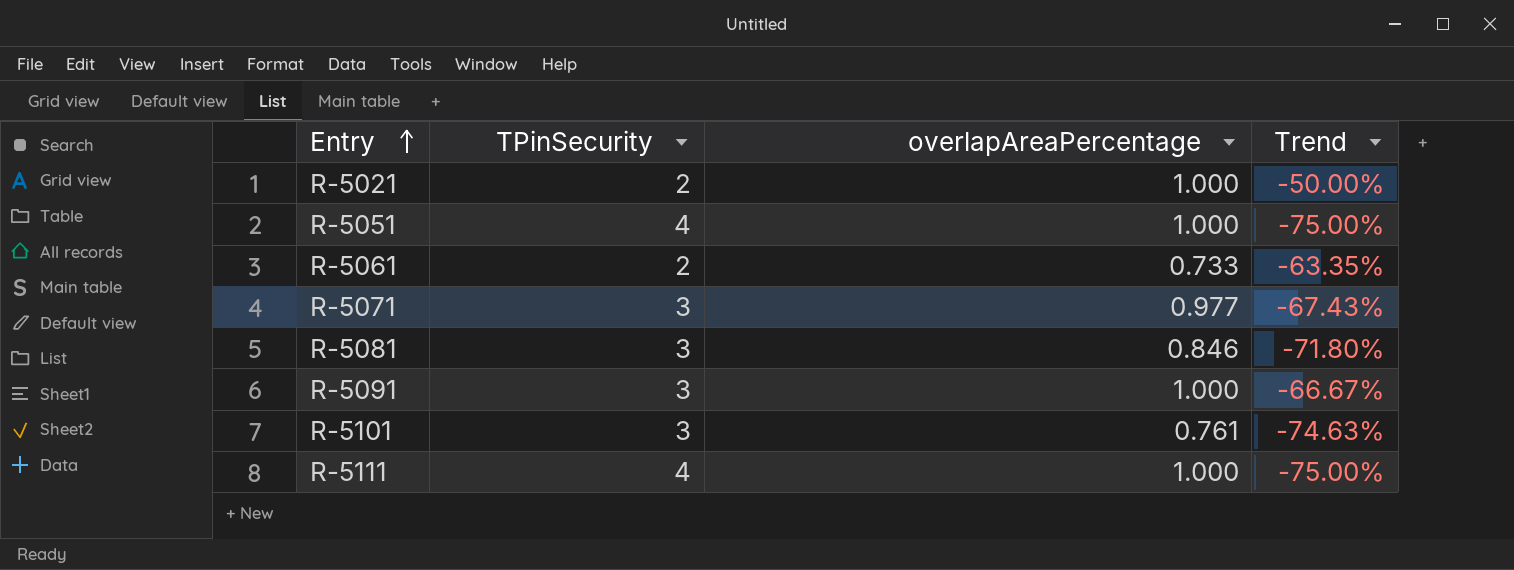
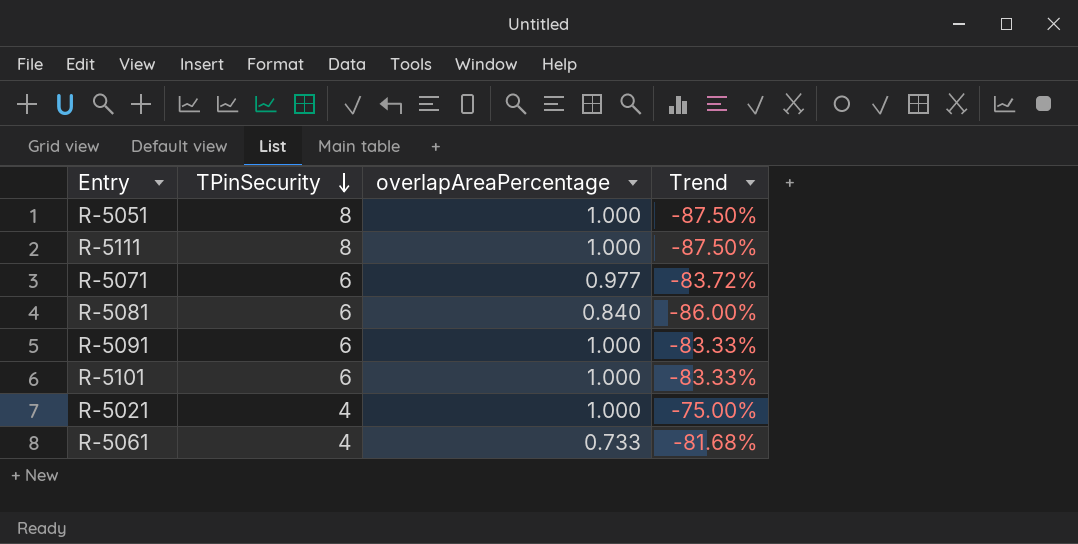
row order: Entry ascending -> TPinSecurity descending
R-5051 | TPinSecurity: 4 -> 8
R-5051 | Trend: -75.00% -> -87.50%
R-5111 | TPinSecurity: 4 -> 8
R-5111 | Trend: -75.00% -> -87.50%
R-5071 | TPinSecurity: 3 -> 6
R-5071 | Trend: -67.43% -> -83.72%
R-5081 | TPinSecurity: 3 -> 6
R-5081 | overlapAreaPercentage: 0.846 -> 0.840
R-5081 | Trend: -71.80% -> -86.00%
R-5091 | TPinSecurity: 3 -> 6
R-5091 | Trend: -66.67% -> -83.33%
R-5101 | TPinSecurity: 3 -> 6
R-5101 | overlapAreaPercentage: 0.761 -> 1.000
R-5101 | Trend: -74.63% -> -83.33%
R-5021 | TPinSecurity: 2 -> 4
R-5021 | Trend: -50.00% -> -75.00%
R-5061 | TPinSecurity: 2 -> 4
R-5061 | Trend: -63.35% -> -81.68%

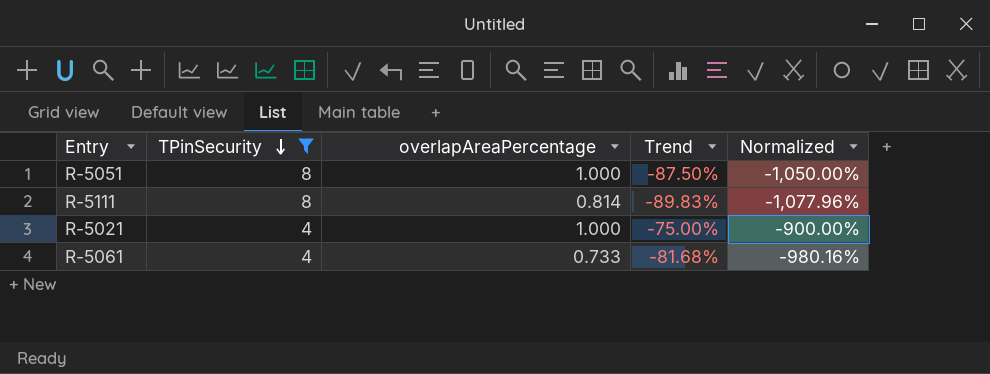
filter: none -> TPinSecurity != 6
column Normalized | formula: none -> [Trend] * 12
R-5111 | overlapAreaPercentage: 1.000 -> 0.814
R-5111 | Trend: -87.50% -> -89.83%

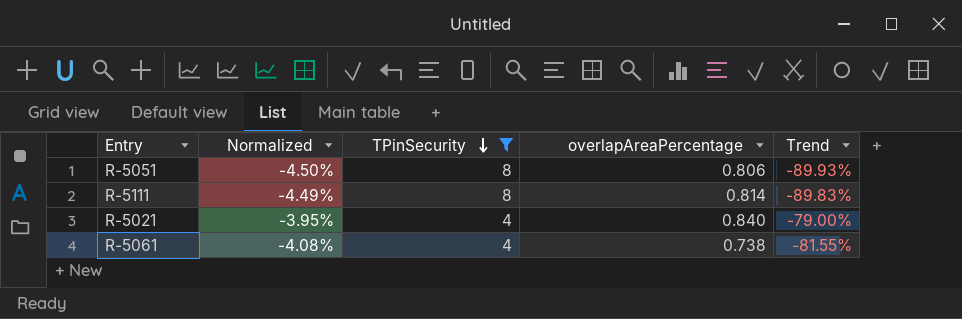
column Normalized | formula: [Trend] * 12 -> [Trend] * 0.05
column Normalized | position: 5 -> 2
R-5051 | overlapAreaPercentage: 1.000 -> 0.806
R-5051 | Trend: -87.50% -> -89.93%
R-5021 | overlapAreaPercentage: 1.000 -> 0.840
R-5021 | Trend: -75.00% -> -79.00%
R-5061 | overlapAreaPercentage: 0.733 -> 0.738
R-5061 | Trend: -81.68% -> -81.55%

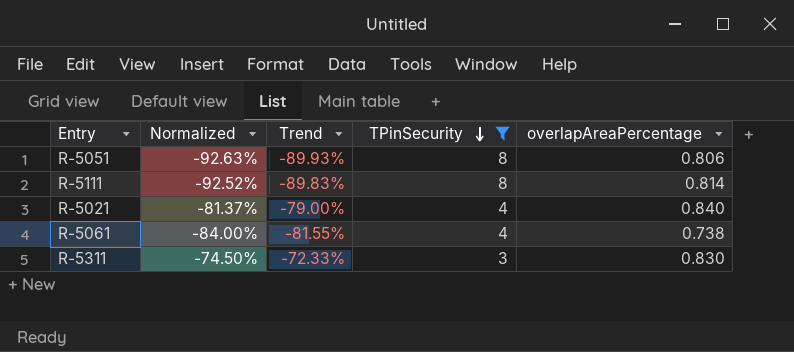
column Normalized | formula: [Trend] * 0.05 -> [Trend] * 1.03
column Trend | position: 5 -> 3
row R-5311: none -> -74.50% | -72.33% | 3 | 0.830

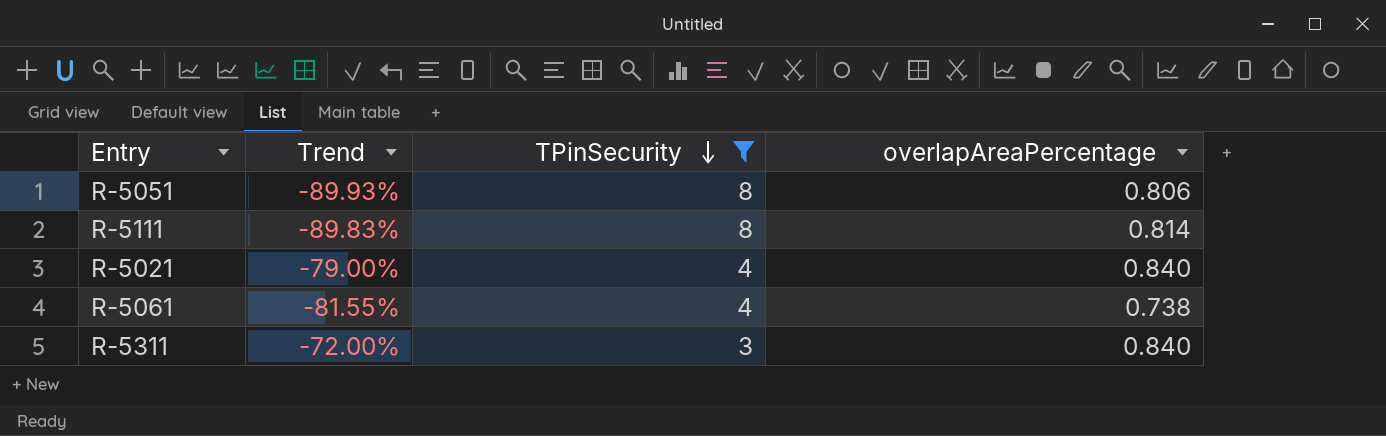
column Normalized | formula: [Trend] * 1.03 -> none
R-5311 | Trend: -72.33% -> -72.00%
R-5311 | overlapAreaPercentage: 0.830 -> 0.840

